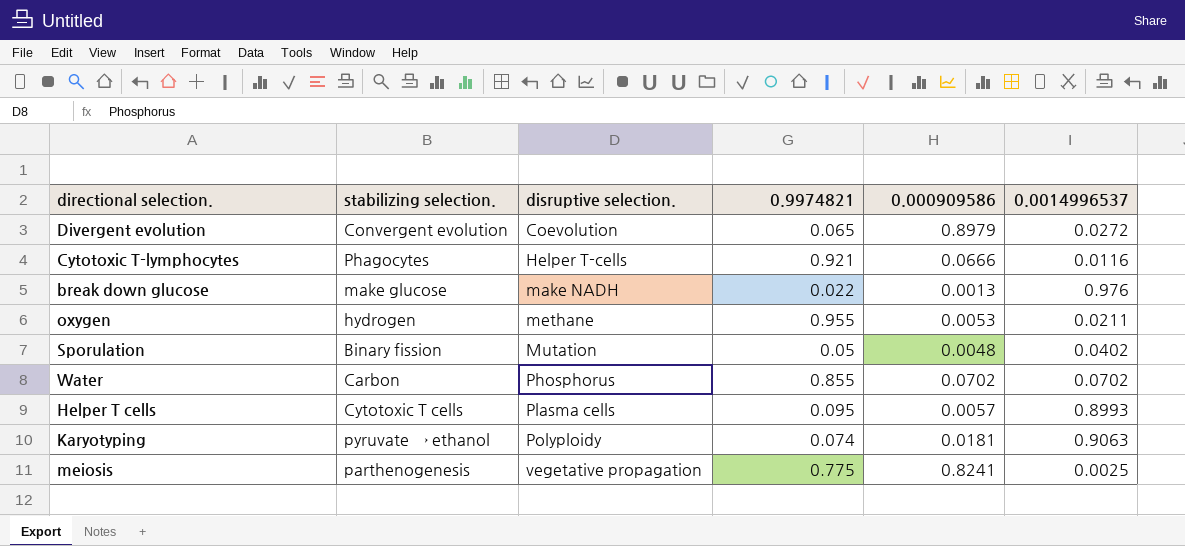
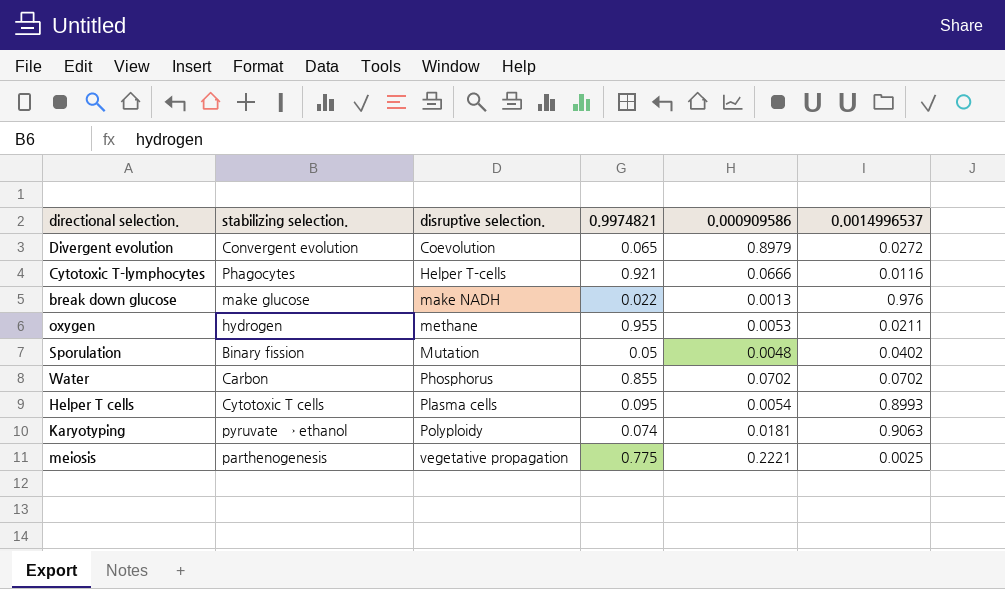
Helper T cells | 0.000909586: 0.0057 -> 0.0054
meiosis | 0.000909586: 0.8241 -> 0.2221

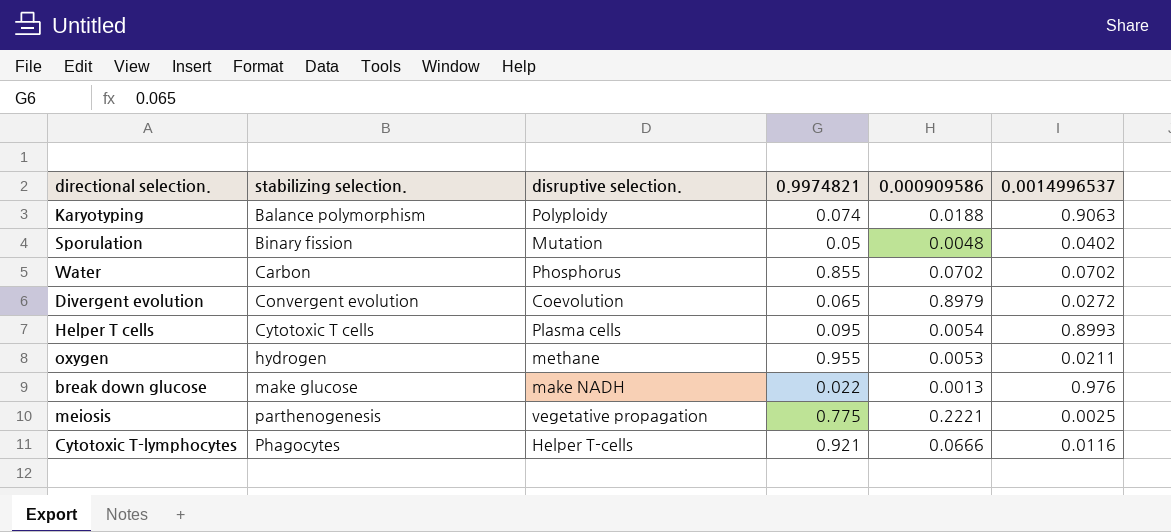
row order: disruptive selection. ascending -> stabilizing selection. ascending
Karyotyping | stabilizing selection.: pyruvate → ethanol -> Balance polymorphism
Karyotyping | 0.000909586: 0.0181 -> 0.0188

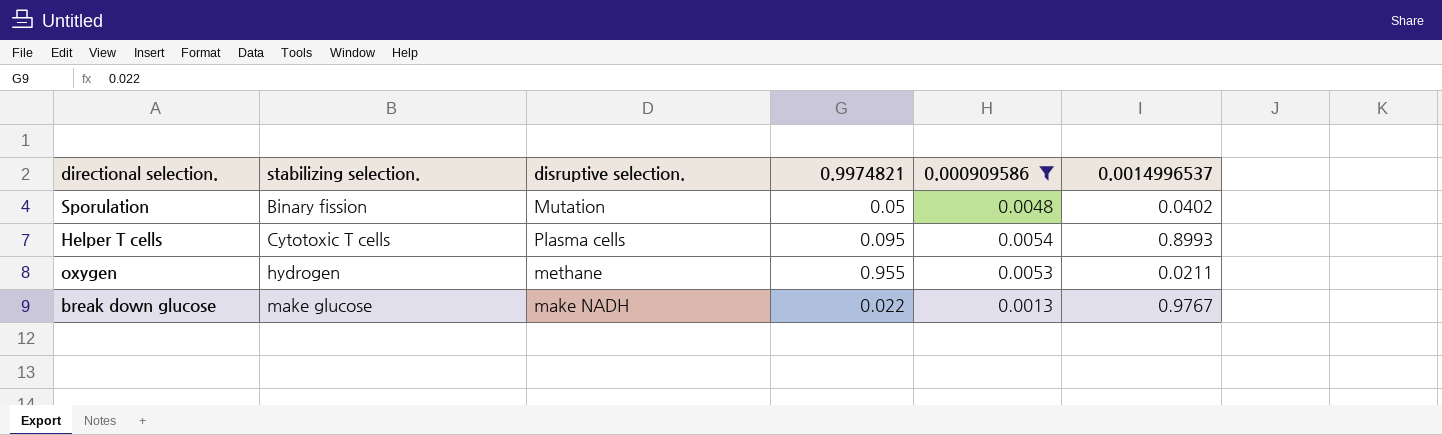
filter: none -> 0.000909586 <= 0.0054
break down glucose | 0.0014996537: 0.976 -> 0.9767

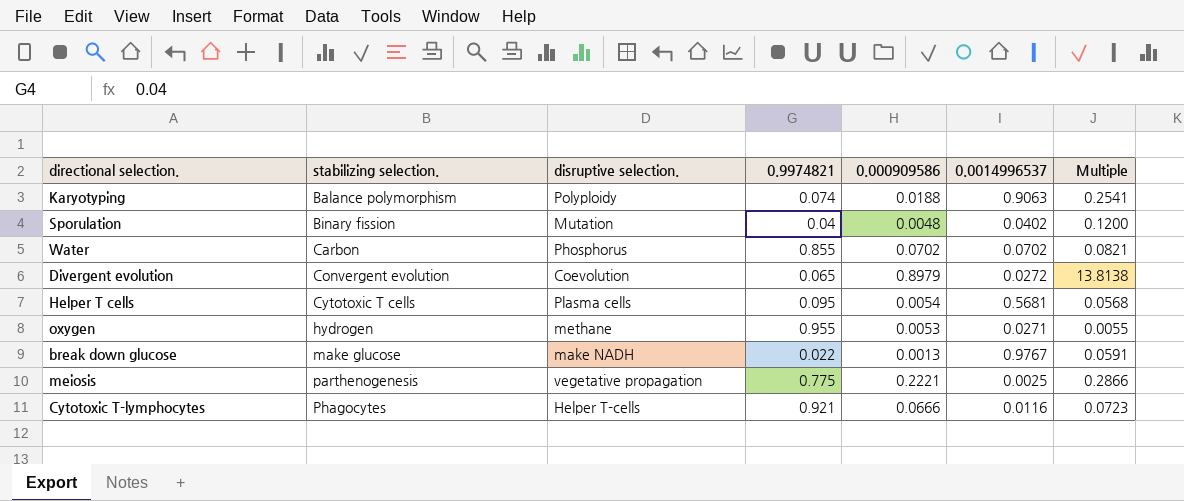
filter: 0.000909586 <= 0.0054 -> none
column Multiple | formula: none -> [0.000909586] / [0.9974821]
Sporulation | 0.9974821: 0.05 -> 0.04
Helper T cells | 0.0014996537: 0.8993 -> 0.5681
oxygen | 0.0014996537: 0.0211 -> 0.0271

